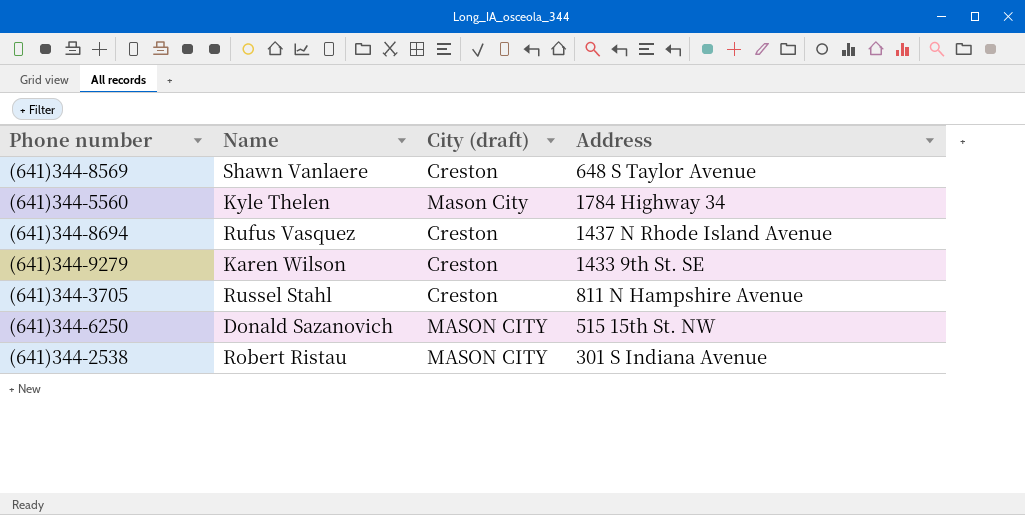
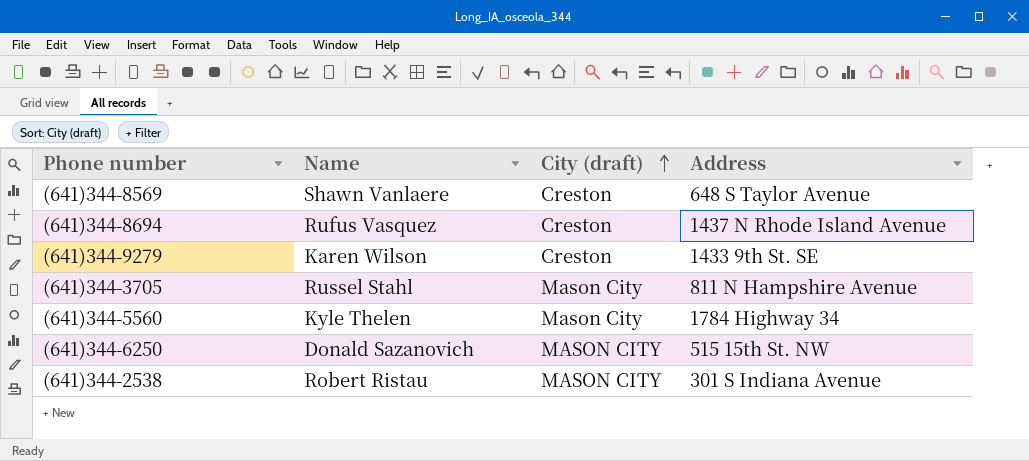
row order: none -> City (draft) ascending
(641)344-3705 | City (draft): Creston -> Mason City

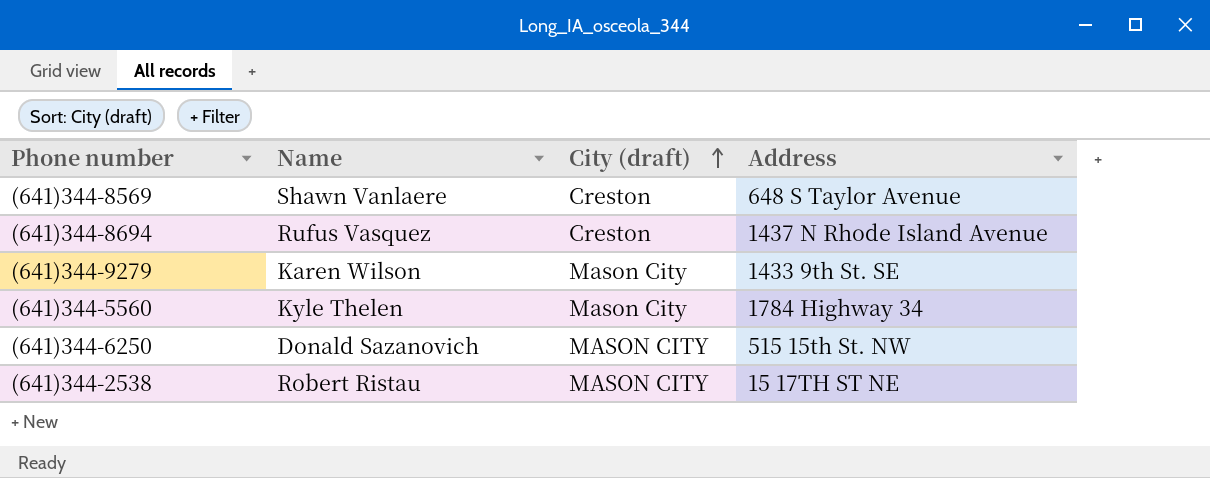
row (641)344-3705: Russel Stahl | Mason City | 811 N Hampshire Avenue -> none
(641)344-9279 | City (draft): Creston -> Mason City
(641)344-2538 | Address: 301 S Indiana Avenue -> 15 17TH ST NE

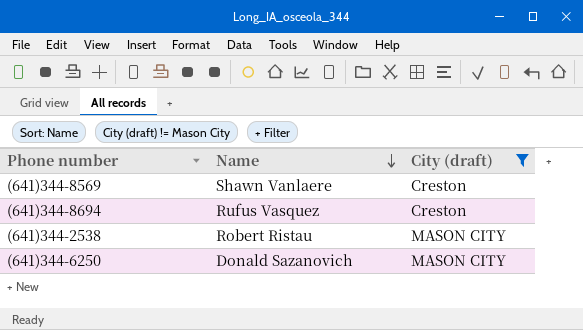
filter: none -> City (draft) != Mason City
row order: City (draft) ascending -> Name descending
column Address | position: 4 -> none

